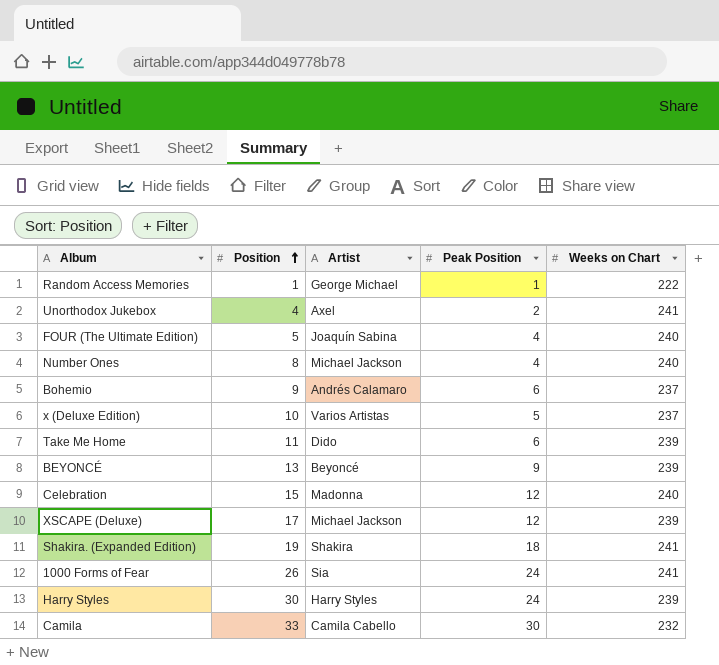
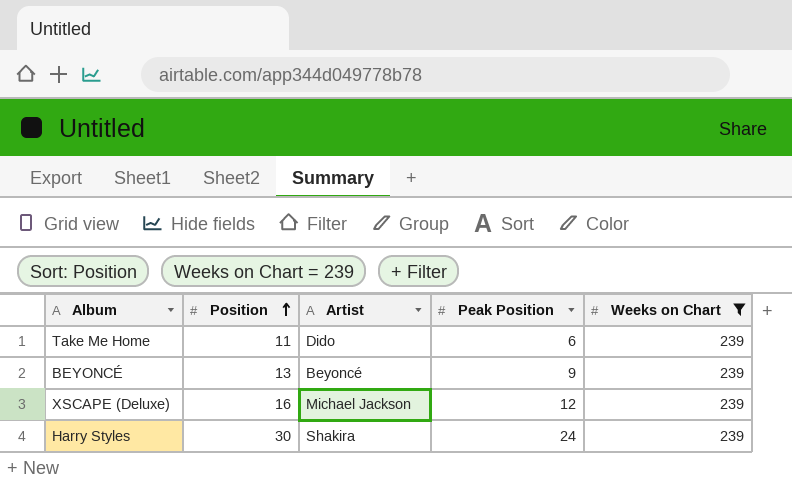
filter: none -> Weeks on Chart = 239
XSCAPE (Deluxe) | Position: 17 -> 16
Harry Styles | Artist: Harry Styles -> Shakira

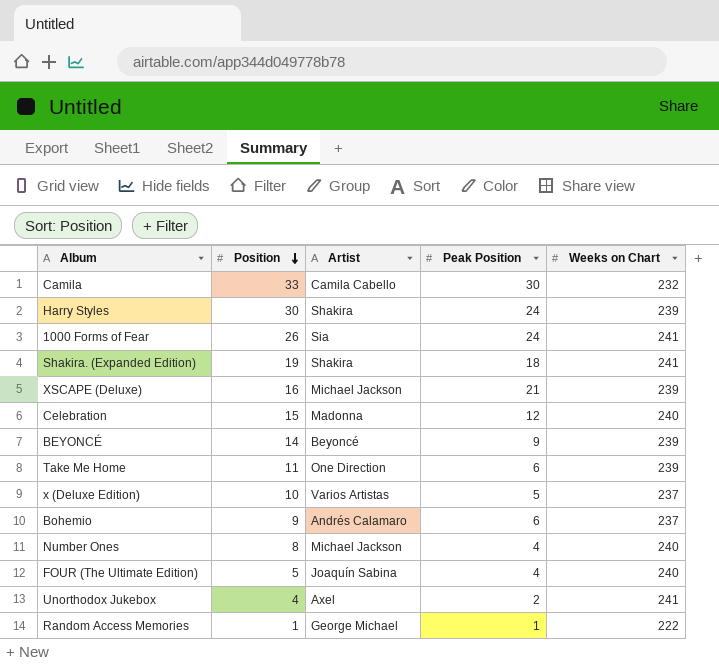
filter: Weeks on Chart = 239 -> none
row order: Position ascending -> Position descending
XSCAPE (Deluxe) | Peak Position: 12 -> 21
BEYONCÉ | Position: 13 -> 14
Take Me Home | Artist: Dido -> One Direction

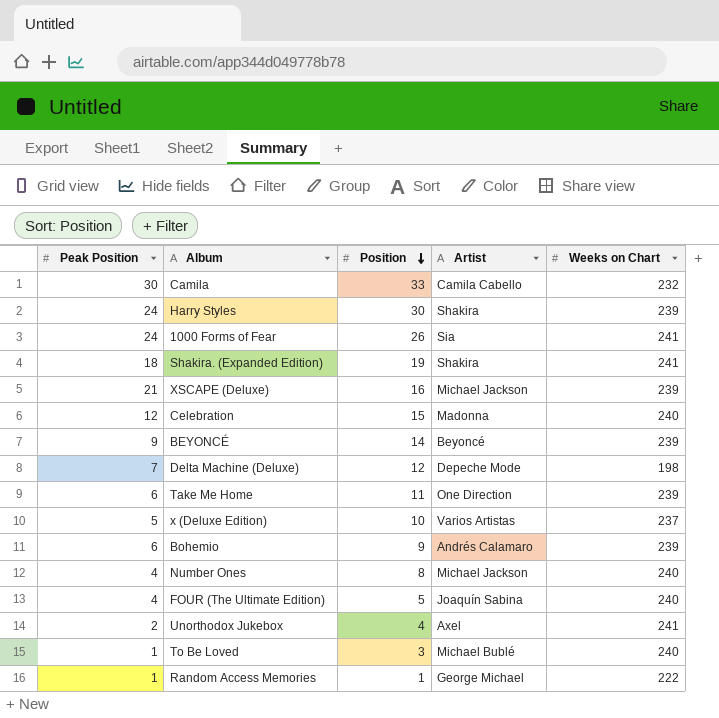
column Peak Position | position: 4 -> 1
row Delta Machine (Deluxe): none -> 7 | 12 | Depeche Mode | 198
Bohemio | Weeks on Chart: 237 -> 239
row To Be Loved: none -> 1 | 3 | Michael Bublé | 240

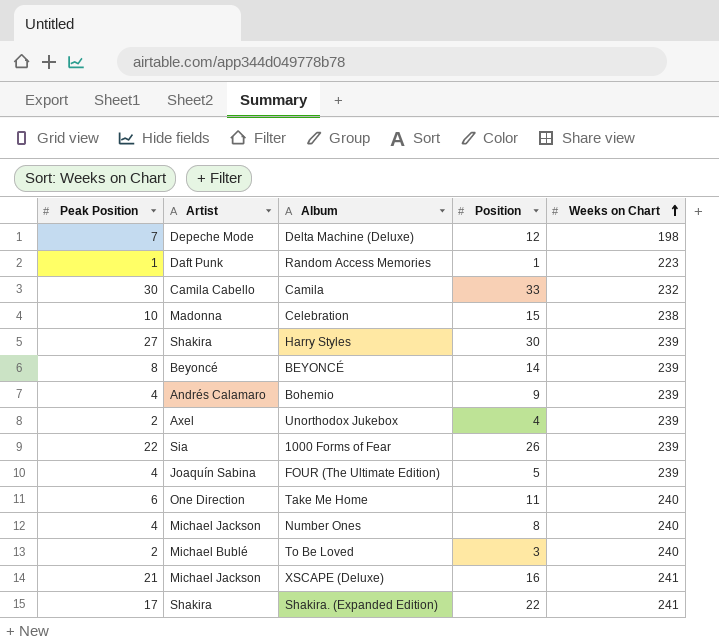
row order: Position descending -> Weeks on Chart ascending
column Artist | position: 4 -> 2
row x (Deluxe Edition): 5 | 10 | Varios Artistas | 237 -> none
Random Access Memories | Artist: George Michael -> Daft Punk
Random Access Memories | Weeks on Chart: 222 -> 223
Celebration | Peak Position: 12 -> 10
Celebration | Weeks on Chart: 240 -> 238
Harry Styles | Peak Position: 24 -> 27
BEYONCÉ | Peak Position: 9 -> 8
Bohemio | Peak Position: 6 -> 4
Unorthodox Jukebox | Weeks on Chart: 241 -> 239
1000 Forms of Fear | Peak Position: 24 -> 22
1000 Forms of Fear | Weeks on Chart: 241 -> 239
FOUR (The Ultimate Edition) | Weeks on Chart: 240 -> 239
Take Me Home | Weeks on Chart: 239 -> 240
To Be Loved | Peak Position: 1 -> 2
XSCAPE (Deluxe) | Weeks on Chart: 239 -> 241
Shakira. (Expanded Edition) | Peak Position: 18 -> 17
Shakira. (Expanded Edition) | Position: 19 -> 22

